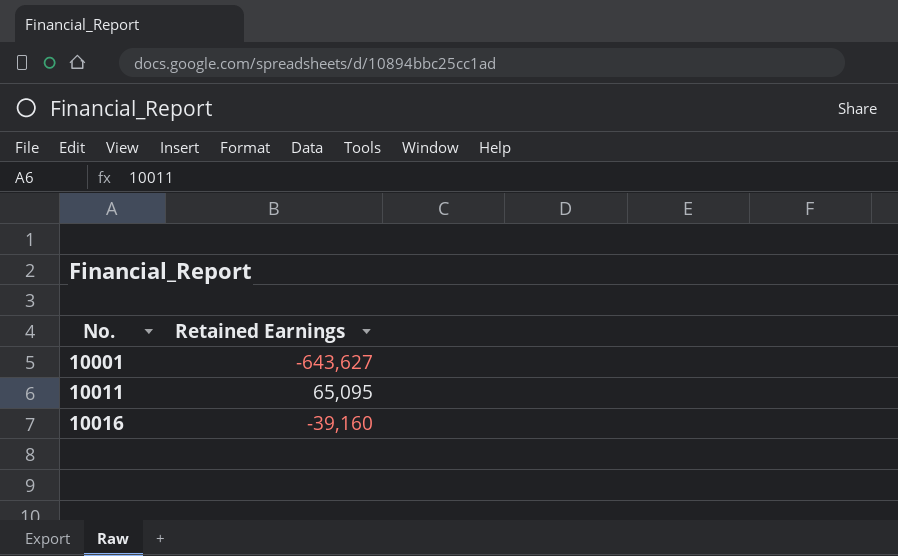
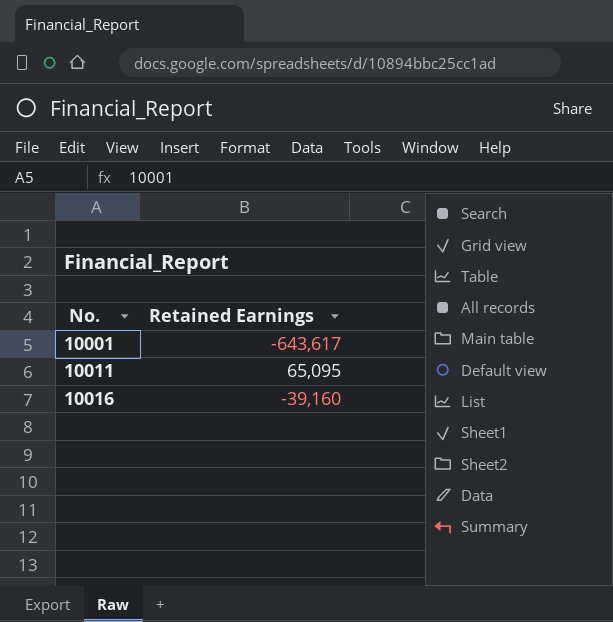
10001 | Retained Earnings: -643,627 -> -643,617

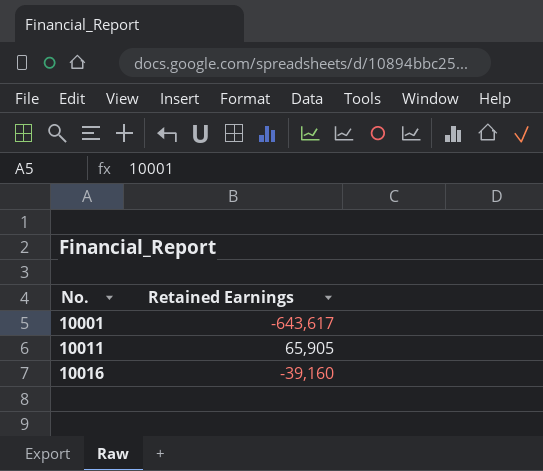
10011 | Retained Earnings: 65,095 -> 65,905

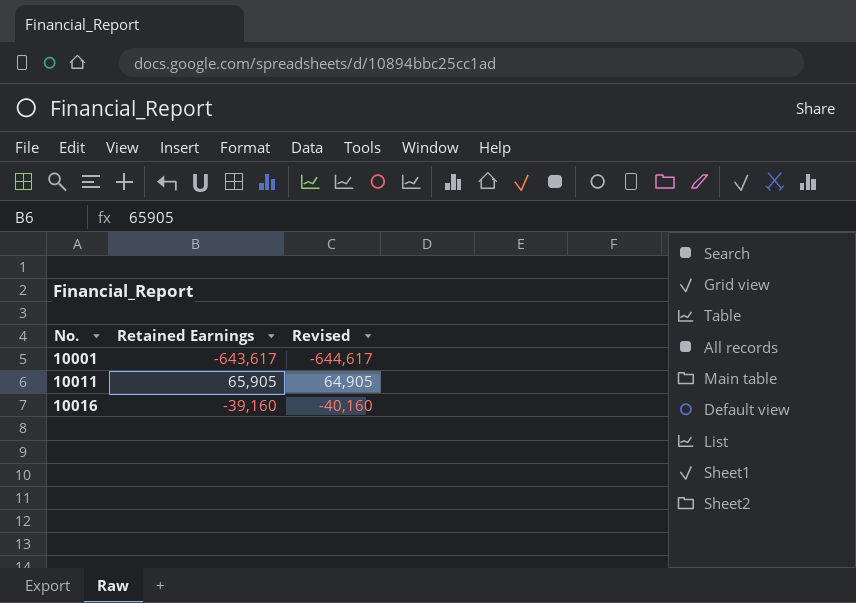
column Revised | formula: none -> [Retained Earnings] - 1000

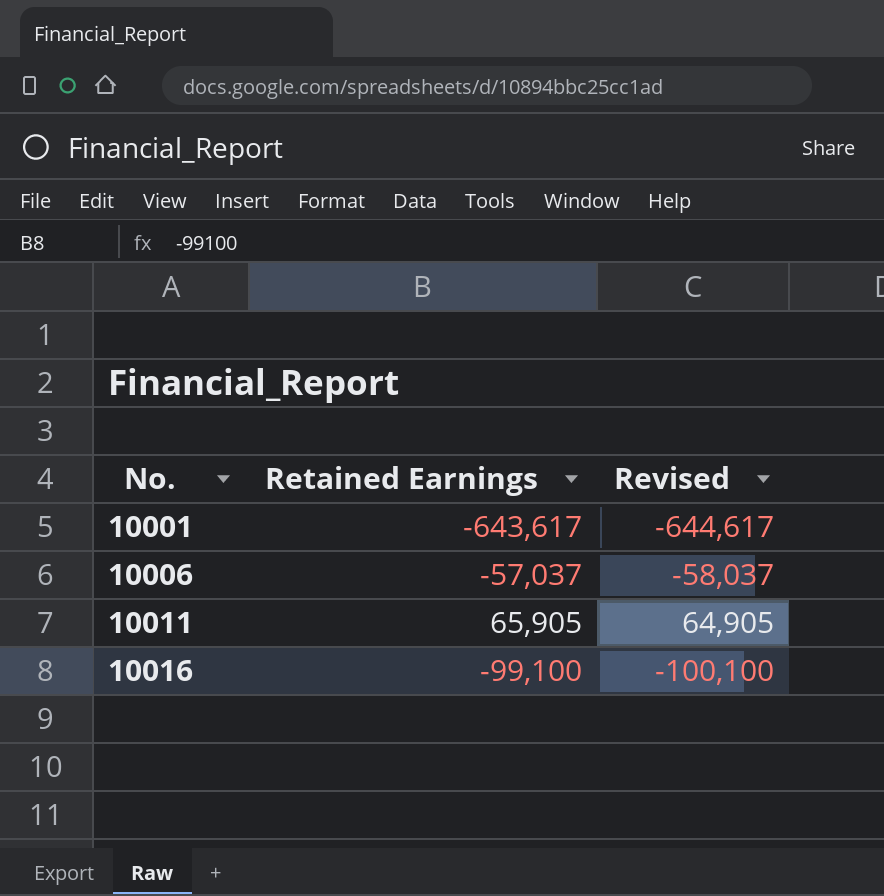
row 10006: none -> -57,037 | -58,037
10016 | Retained Earnings: -39,160 -> -99,100
10016 | Revised: -40,160 -> -100,100

